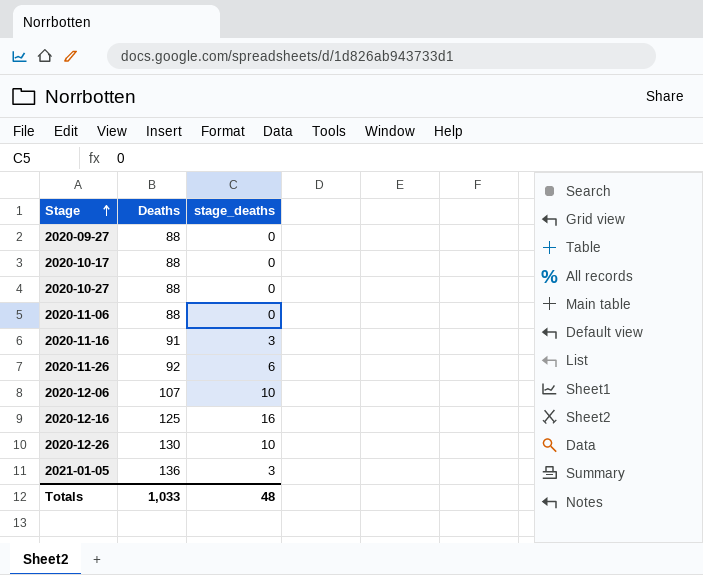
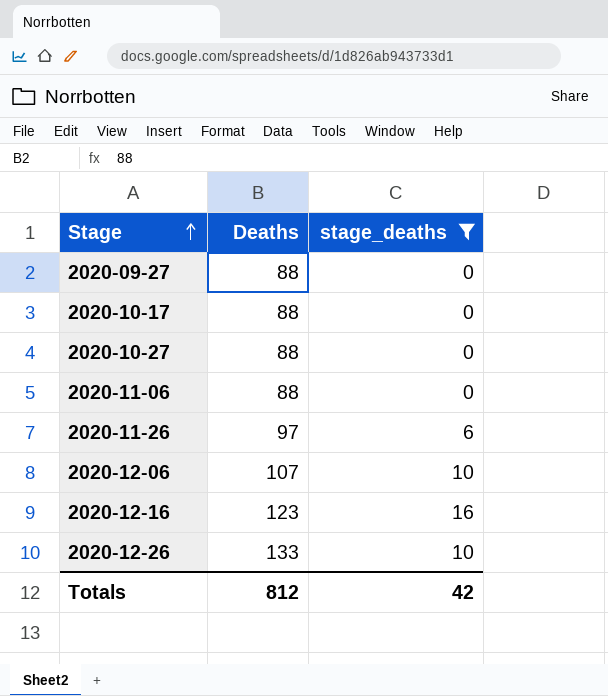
filter: none -> stage_deaths != 3
2020-11-26 | Deaths: 92 -> 97
2020-12-16 | Deaths: 125 -> 123
2020-12-26 | Deaths: 130 -> 133
Totals | Deaths: 1,033 -> 812
Totals | stage_deaths: 48 -> 42

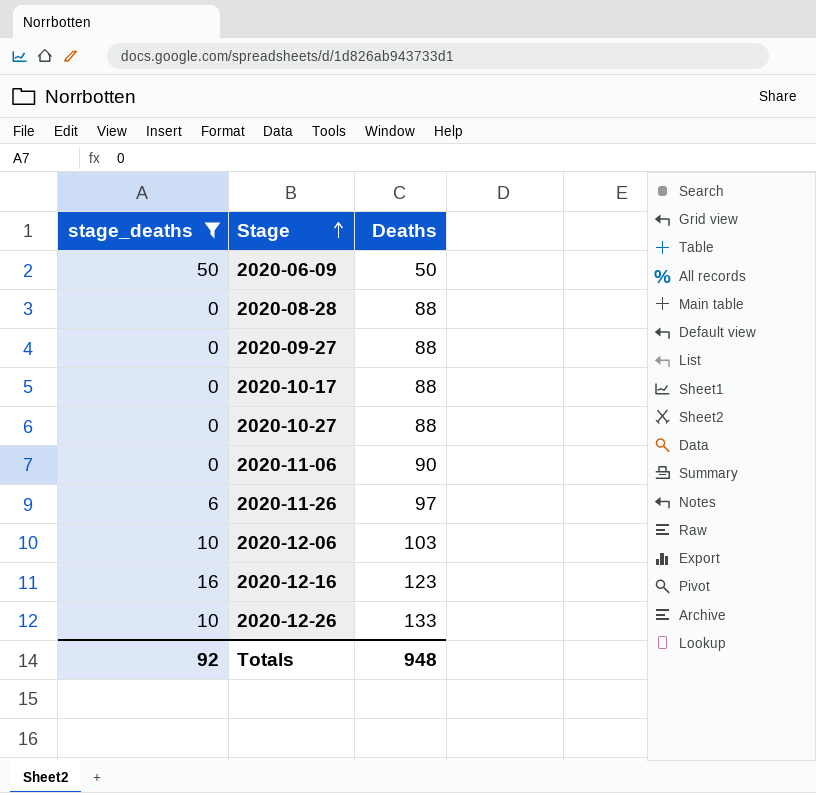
column stage_deaths | position: 3 -> 1
row 2020-06-09: none -> 50 | 50
row 2020-08-28: none -> 0 | 88
2020-11-06 | Deaths: 88 -> 90
2020-12-06 | Deaths: 107 -> 103
Totals | stage_deaths: 42 -> 92
Totals | Deaths: 812 -> 948

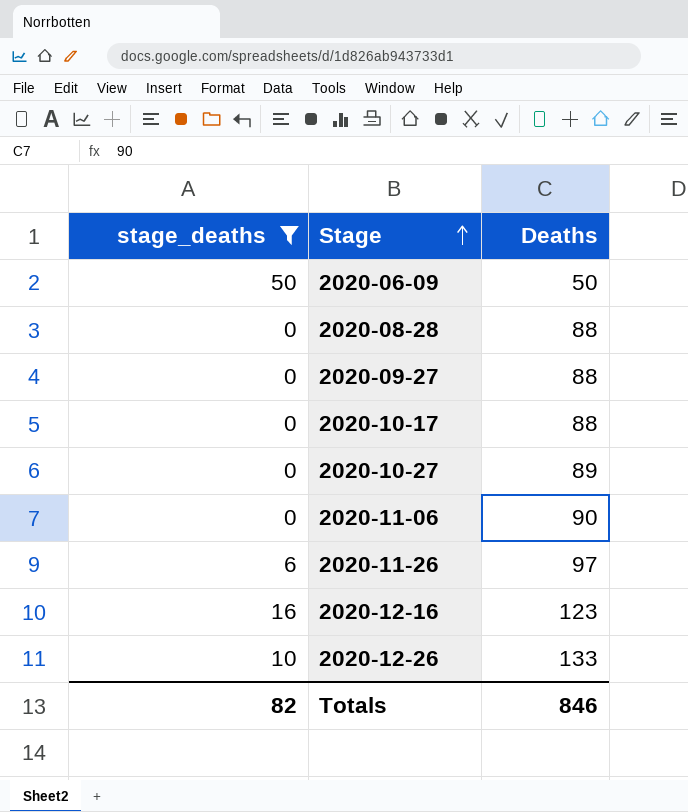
row 2020-12-06: 10 | 103 -> none
2020-10-27 | Deaths: 88 -> 89
Totals | stage_deaths: 92 -> 82
Totals | Deaths: 948 -> 846

